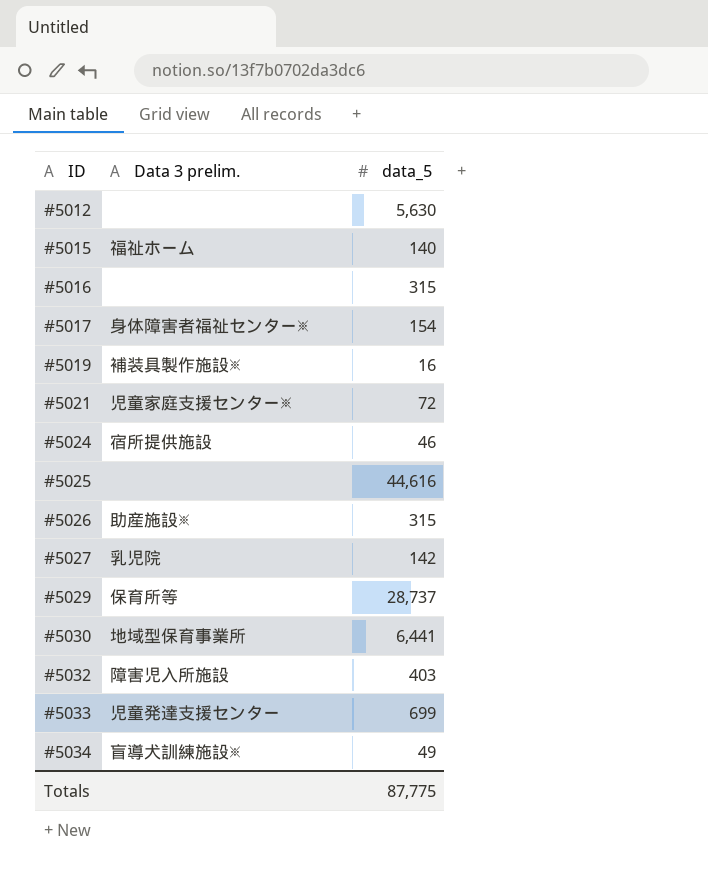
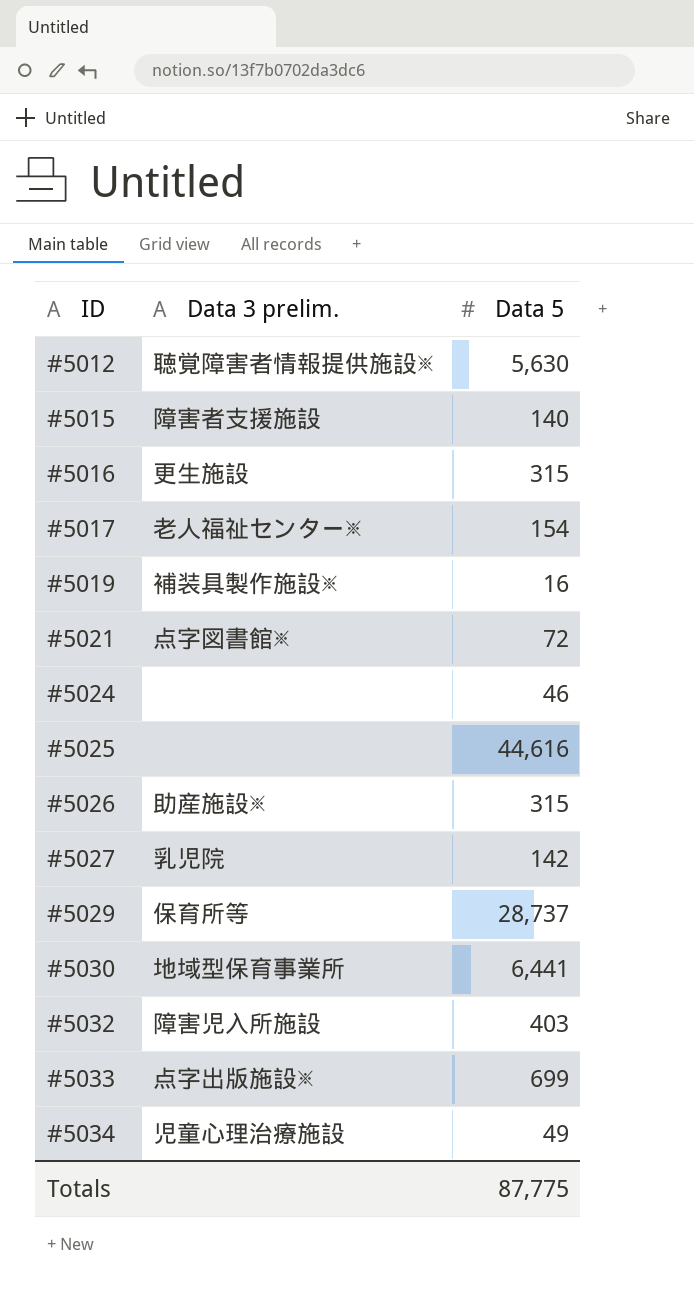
column name: data_5 -> Data 5
#5012 | Data 3 prelim.: none -> 聴覚障害者情報提供施設※
#5015 | Data 3 prelim.: 福祉ホーム -> 障害者支援施設
#5016 | Data 3 prelim.: none -> 更生施設
#5017 | Data 3 prelim.: 身体障害者福祉センター※ -> 老人福祉センター※
#5021 | Data 3 prelim.: 児童家庭支援センター※ -> 点字図書館※
#5024 | Data 3 prelim.: 宿所提供施設 -> none
#5033 | Data 3 prelim.: 児童発達支援センター -> 点字出版施設※
#5034 | Data 3 prelim.: 盲導犬訓練施設※ -> 児童心理治療施設

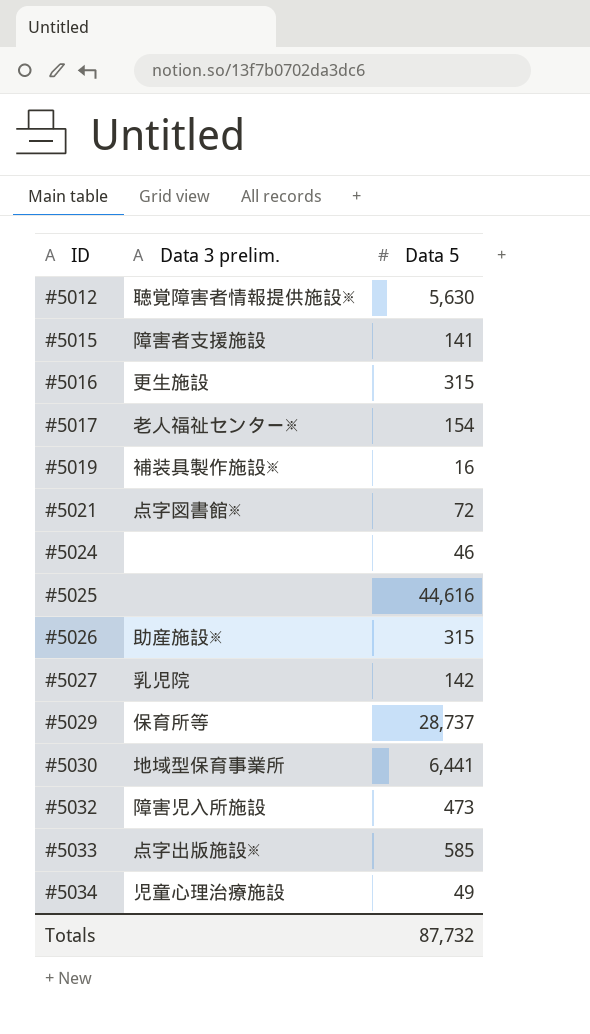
#5015 | Data 5: 140 -> 141
#5032 | Data 5: 403 -> 473
#5033 | Data 5: 699 -> 585
Totals | Data 5: 87,775 -> 87,732

